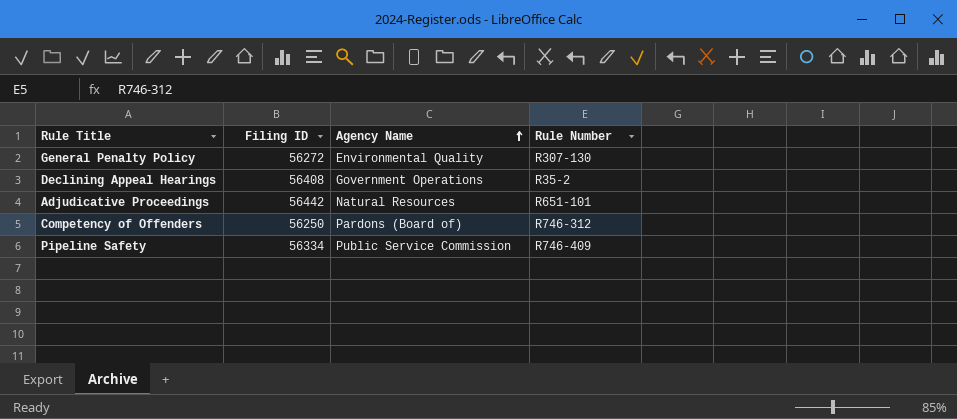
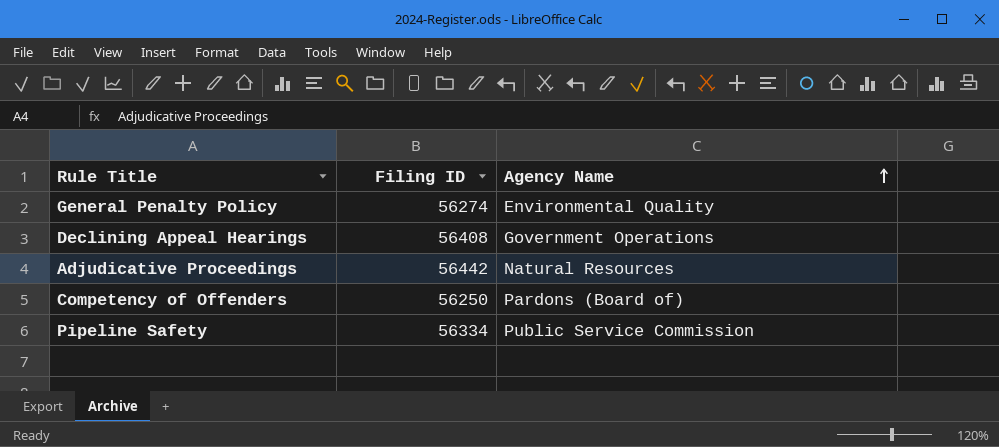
column Rule Number | position: 4 -> none
General Penalty Policy | Filing ID: 56272 -> 56274

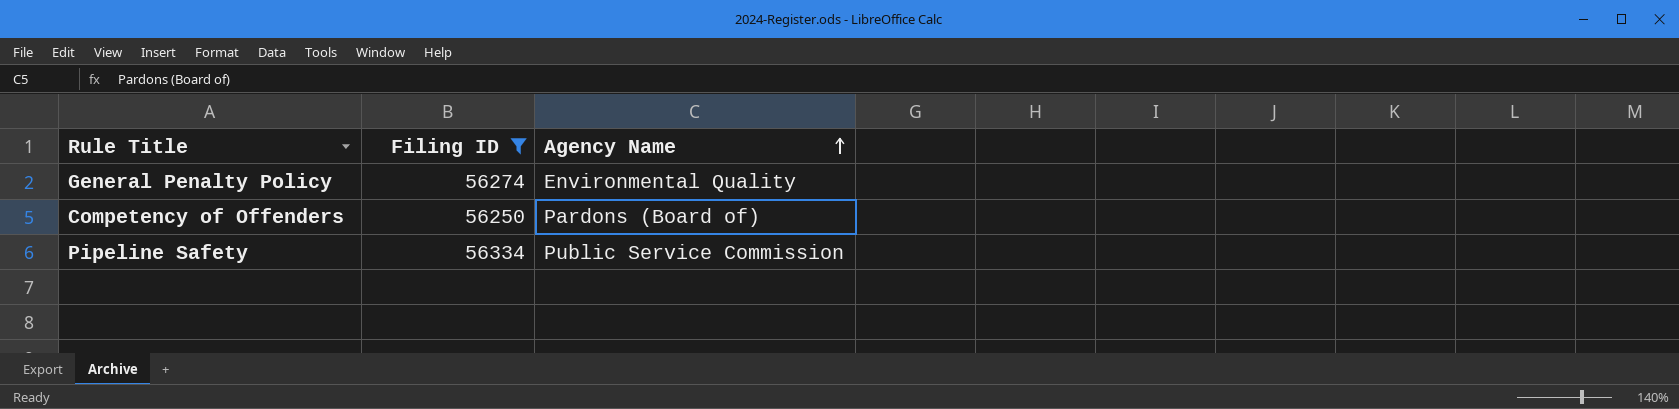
filter: none -> Filing ID <= 56334

